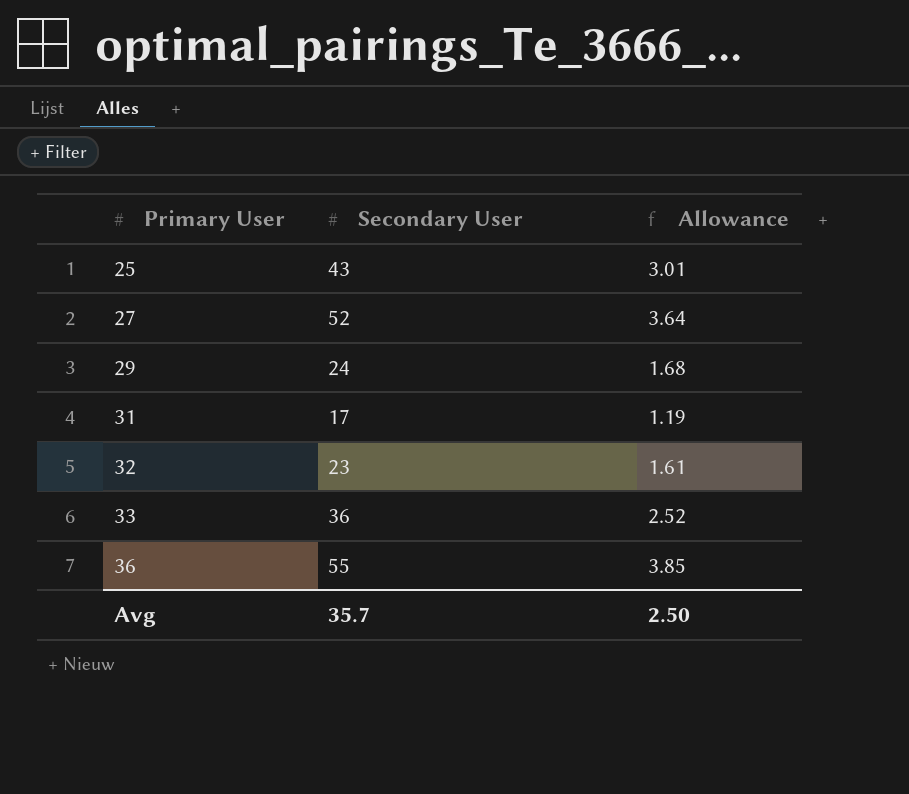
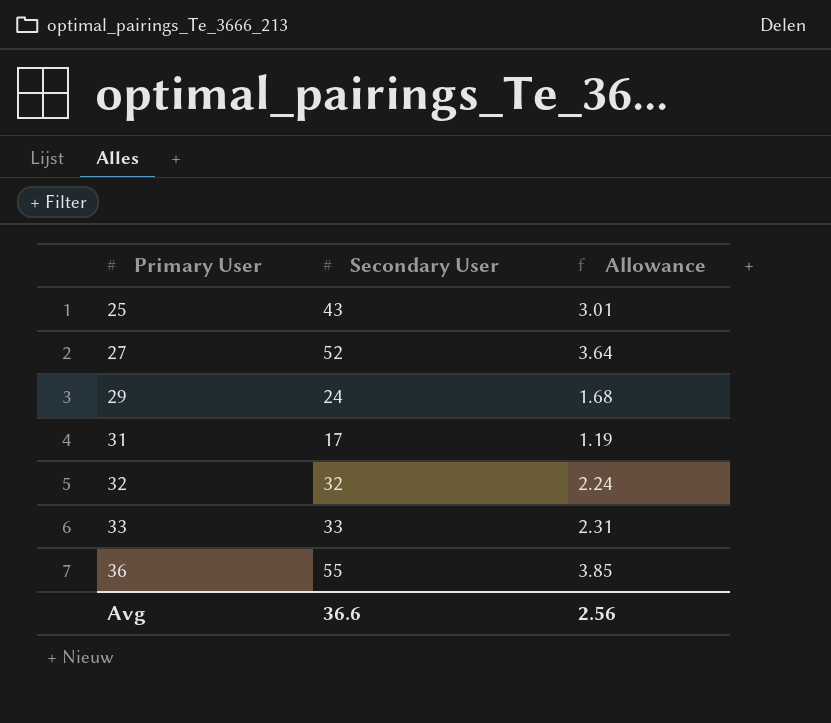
32 | Secondary User: 23 -> 32
32 | Allowance: 1.61 -> 2.24
33 | Secondary User: 36 -> 33
33 | Allowance: 2.52 -> 2.31
Avg | Secondary User: 35.7 -> 36.6
Avg | Allowance: 2.50 -> 2.56

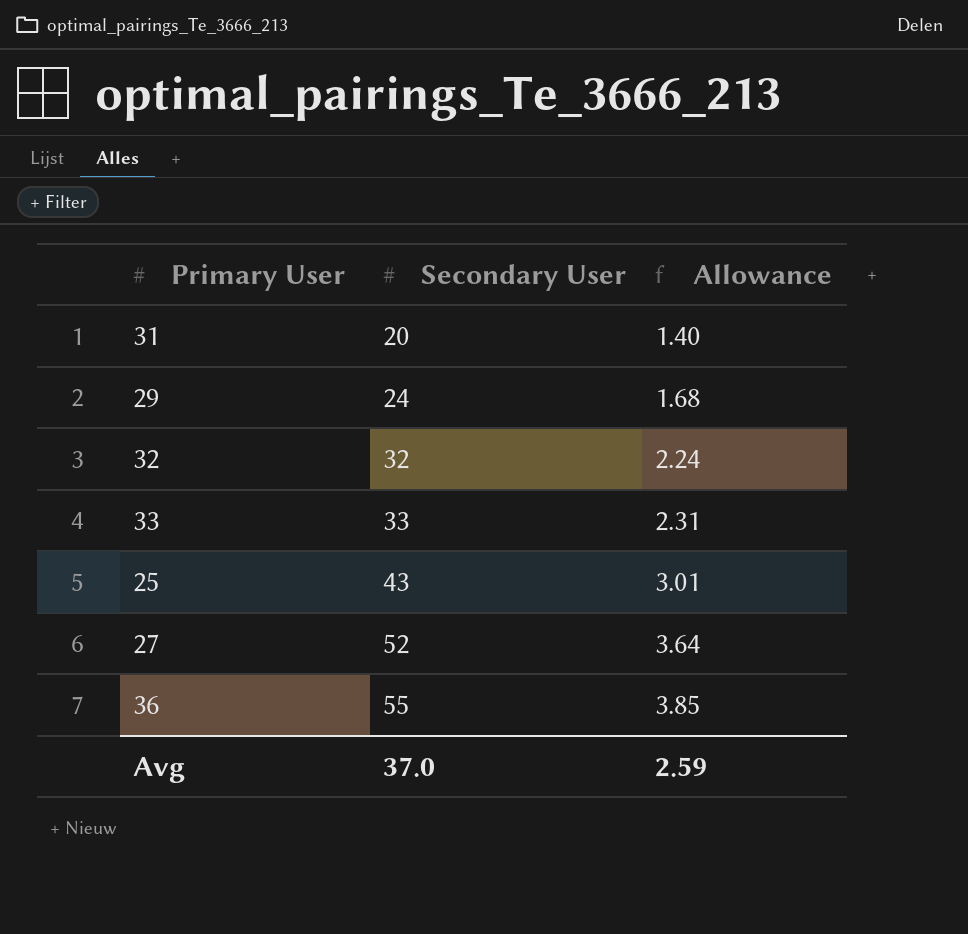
row order: Primary User ascending -> Secondary User ascending
31 | Secondary User: 17 -> 20
31 | Allowance: 1.19 -> 1.40
Avg | Secondary User: 36.6 -> 37.0
Avg | Allowance: 2.56 -> 2.59

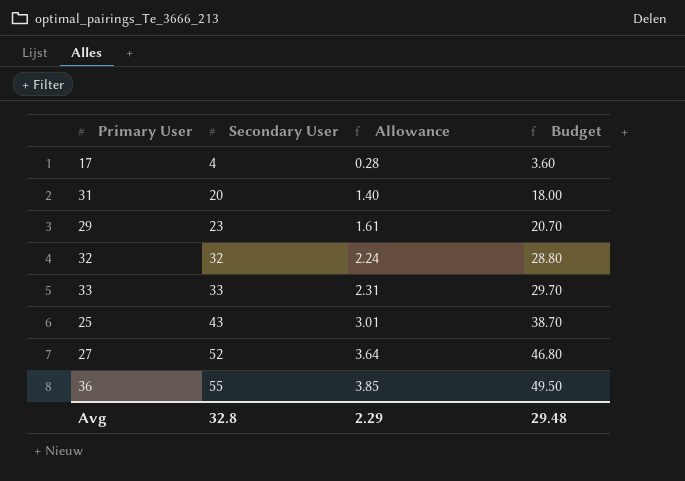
column Budget | formula: none -> [Secondary User] * 0.9
row 17: none -> 4 | 0.28 | 3.60
29 | Secondary User: 24 -> 23
29 | Allowance: 1.68 -> 1.61
Avg | Secondary User: 37.0 -> 32.8
Avg | Allowance: 2.59 -> 2.29

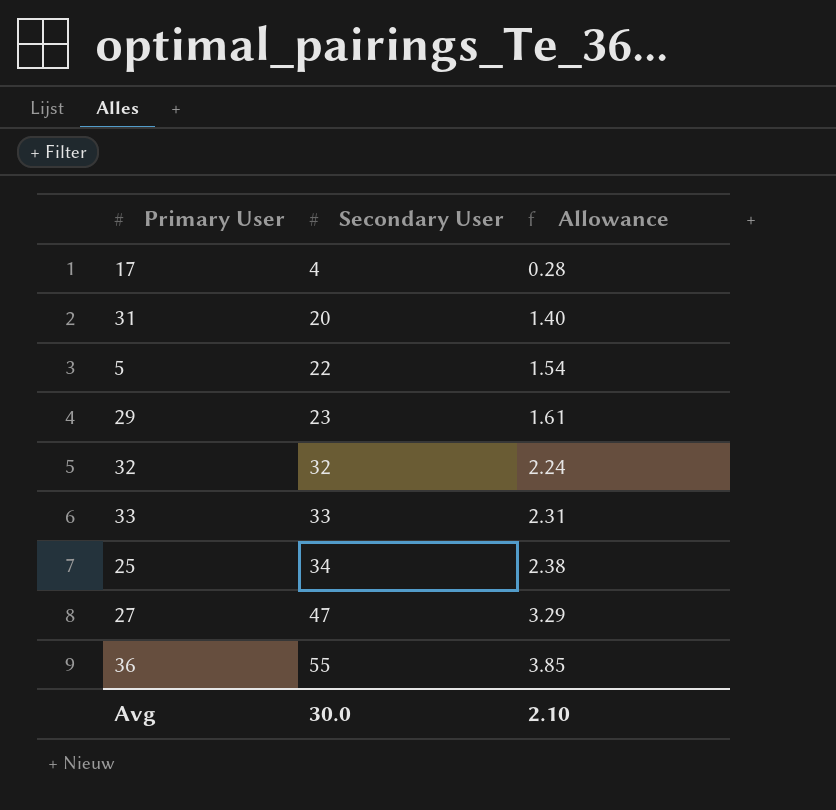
column Budget | formula: [Secondary User] * 0.9 -> none
row 5: none -> 22 | 1.54
25 | Secondary User: 43 -> 34
25 | Allowance: 3.01 -> 2.38
27 | Secondary User: 52 -> 47
27 | Allowance: 3.64 -> 3.29
Avg | Secondary User: 32.8 -> 30.0
Avg | Allowance: 2.29 -> 2.10

